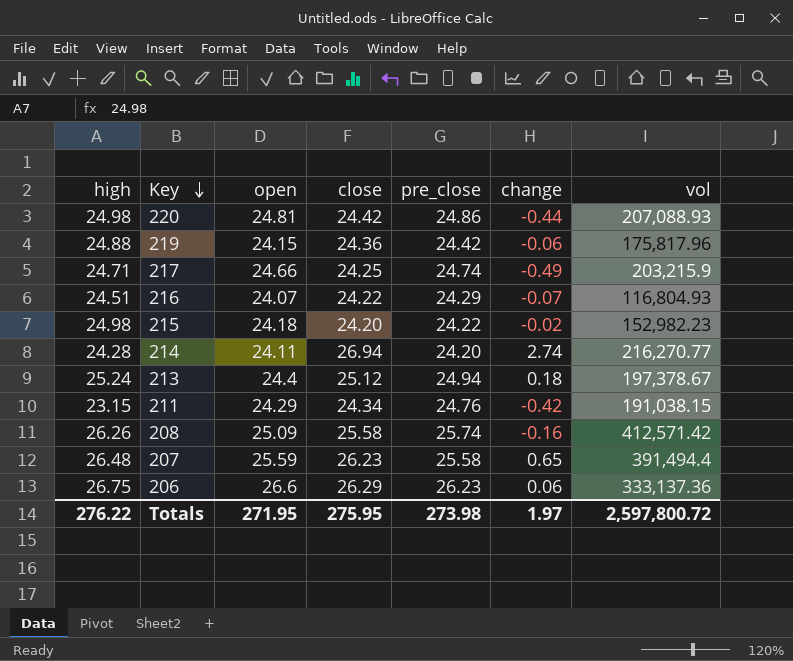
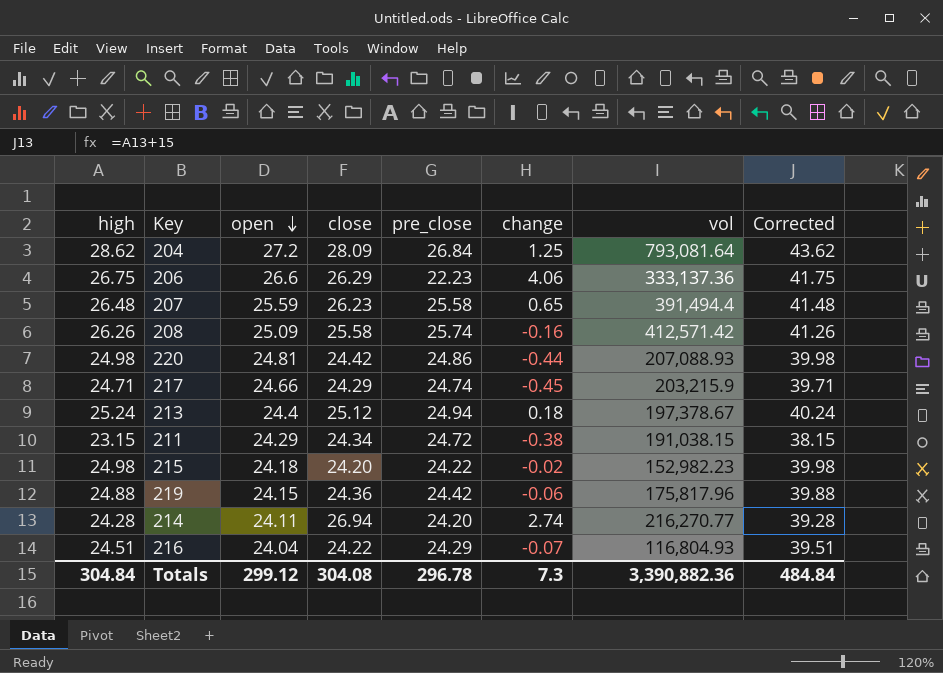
row order: Key descending -> open descending
column Corrected | formula: none -> [high] + 15
row 204: none -> 28.62 | 27.2 | 28.09 | 26.84 | 1.25 | 793,081.64 | 43.62
206 | pre_close: 26.23 -> 22.23
206 | change: 0.06 -> 4.06
217 | close: 24.25 -> 24.29
217 | change: -0.49 -> -0.45
211 | pre_close: 24.76 -> 24.72
211 | change: -0.42 -> -0.38
216 | open: 24.07 -> 24.04
Totals | high: 276.22 -> 304.84
Totals | open: 271.95 -> 299.12
Totals | close: 275.95 -> 304.08
Totals | pre_close: 273.98 -> 296.78
Totals | change: 1.97 -> 7.3
Totals | vol: 2,597,800.72 -> 3,390,882.36

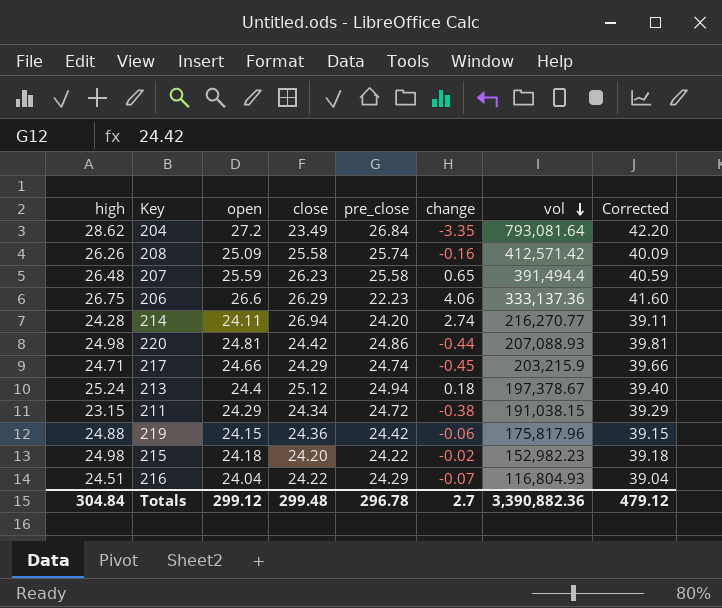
row order: open descending -> vol descending
column Corrected | formula: [high] + 15 -> [open] + 15
204 | close: 28.09 -> 23.49
204 | change: 1.25 -> -3.35
Totals | close: 304.08 -> 299.48
Totals | change: 7.3 -> 2.7
Totals | Corrected: 484.84 -> 479.12

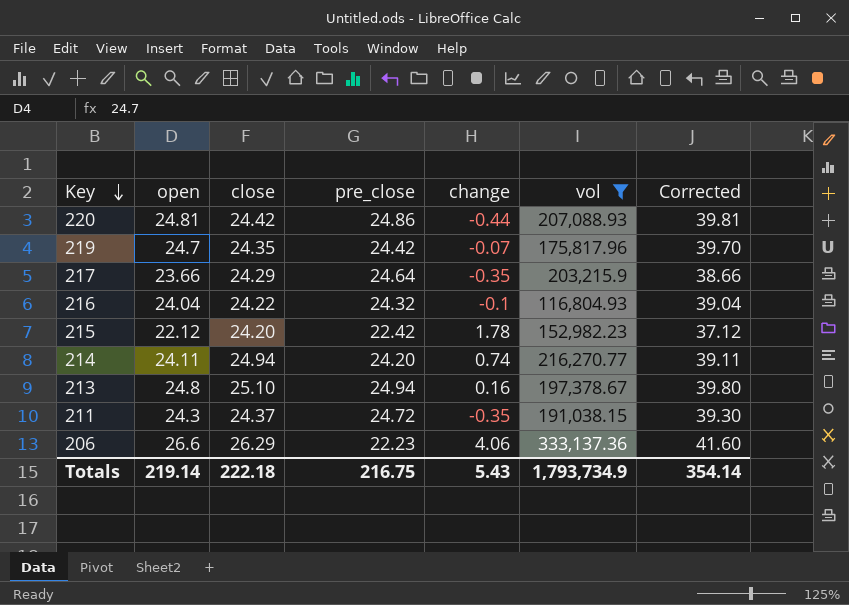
filter: none -> vol <= 333,137.36
row order: vol descending -> Key descending
column high | position: 1 -> none
219 | open: 24.15 -> 24.7
219 | close: 24.36 -> 24.35
219 | change: -0.06 -> -0.07
219 | Corrected: 39.15 -> 39.70
217 | open: 24.66 -> 23.66
217 | pre_close: 24.74 -> 24.64
217 | change: -0.45 -> -0.35
217 | Corrected: 39.66 -> 38.66
216 | pre_close: 24.29 -> 24.32
216 | change: -0.07 -> -0.1
215 | open: 24.18 -> 22.12
215 | pre_close: 24.22 -> 22.42
215 | change: -0.02 -> 1.78
215 | Corrected: 39.18 -> 37.12
214 | close: 26.94 -> 24.94
214 | change: 2.74 -> 0.74
213 | open: 24.4 -> 24.8
213 | close: 25.12 -> 25.10
213 | change: 0.18 -> 0.16
213 | Corrected: 39.40 -> 39.80
211 | open: 24.29 -> 24.3
211 | close: 24.34 -> 24.37
211 | change: -0.38 -> -0.35
211 | Corrected: 39.29 -> 39.30
Totals | open: 299.12 -> 219.14
Totals | close: 299.48 -> 222.18
Totals | pre_close: 296.78 -> 216.75
Totals | change: 2.7 -> 5.43
Totals | vol: 3,390,882.36 -> 1,793,734.9
Totals | Corrected: 479.12 -> 354.14

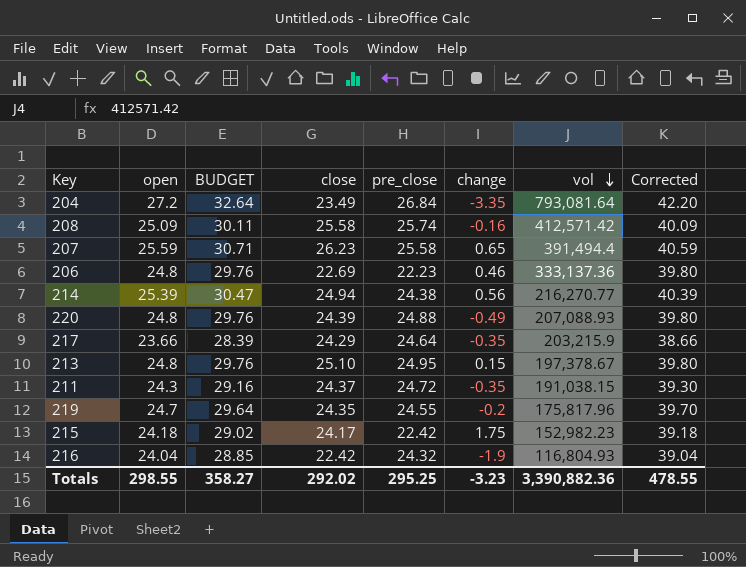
filter: vol <= 333,137.36 -> none
row order: Key descending -> vol descending
column BUDGET | formula: none -> [open] * 1.2
206 | open: 26.6 -> 24.8
206 | close: 26.29 -> 22.69
206 | change: 4.06 -> 0.46
206 | Corrected: 41.60 -> 39.80
214 | open: 24.11 -> 25.39
214 | pre_close: 24.20 -> 24.38
214 | change: 0.74 -> 0.56
214 | Corrected: 39.11 -> 40.39
220 | open: 24.81 -> 24.8
220 | close: 24.42 -> 24.39
220 | pre_close: 24.86 -> 24.88
220 | change: -0.44 -> -0.49
220 | Corrected: 39.81 -> 39.80
213 | pre_close: 24.94 -> 24.95
213 | change: 0.16 -> 0.15
219 | pre_close: 24.42 -> 24.55
219 | change: -0.07 -> -0.2
215 | open: 22.12 -> 24.18
215 | close: 24.20 -> 24.17
215 | change: 1.78 -> 1.75
215 | Corrected: 37.12 -> 39.18
216 | close: 24.22 -> 22.42
216 | change: -0.1 -> -1.9
Totals | open: 219.14 -> 298.55
Totals | close: 222.18 -> 292.02
Totals | pre_close: 216.75 -> 295.25
Totals | change: 5.43 -> -3.23
Totals | vol: 1,793,734.9 -> 3,390,882.36
Totals | Corrected: 354.14 -> 478.55

